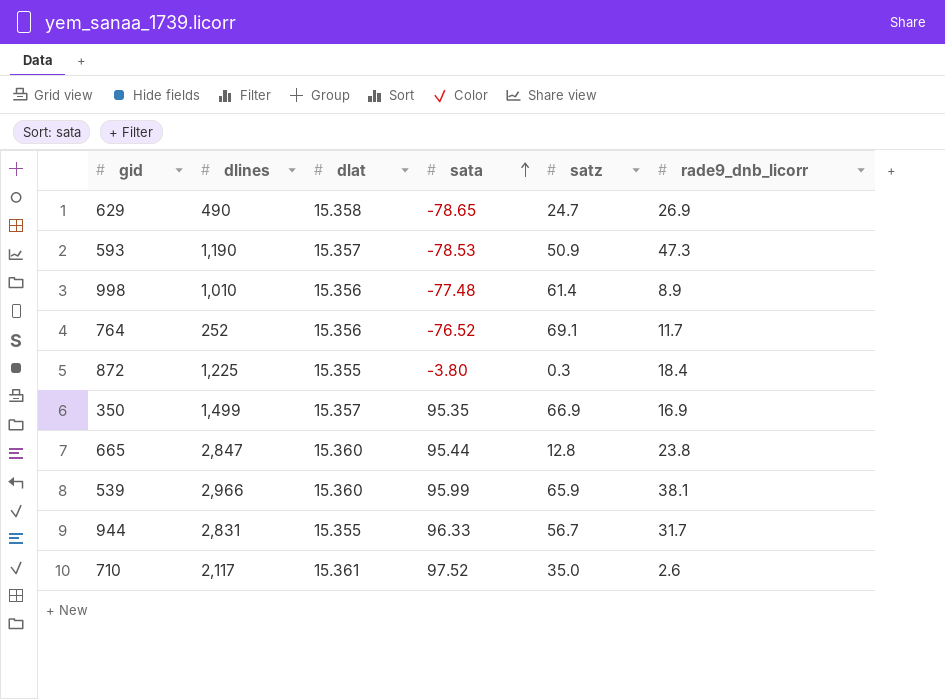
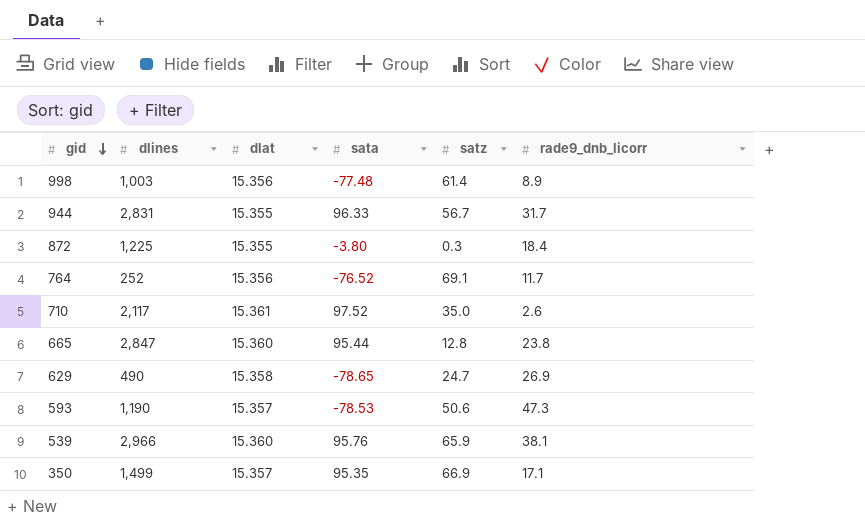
row order: sata ascending -> gid descending
998 | dlines: 1,010 -> 1,003
593 | satz: 50.9 -> 50.6
539 | sata: 95.99 -> 95.76
350 | rade9_dnb_licorr: 16.9 -> 17.1

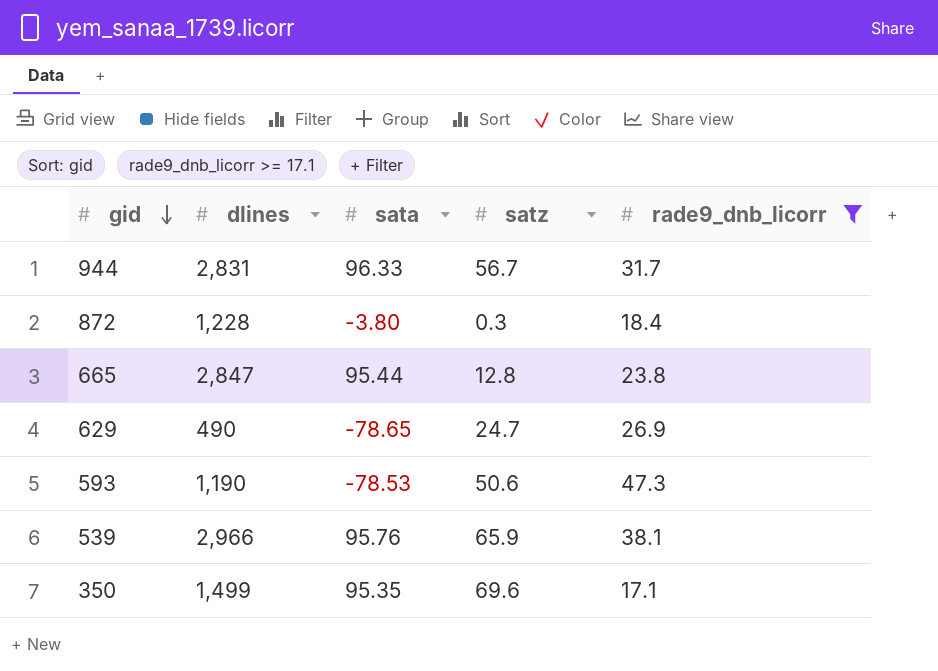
filter: none -> rade9_dnb_licorr >= 17.1
column dlat | position: 3 -> none
872 | dlines: 1,225 -> 1,228
350 | satz: 66.9 -> 69.6

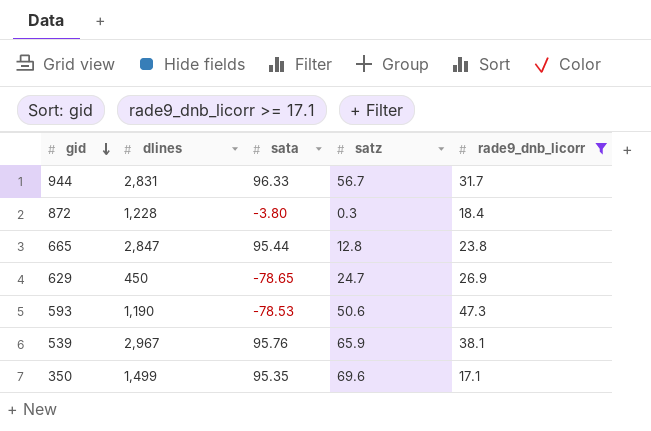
629 | dlines: 490 -> 450
539 | dlines: 2,966 -> 2,967

